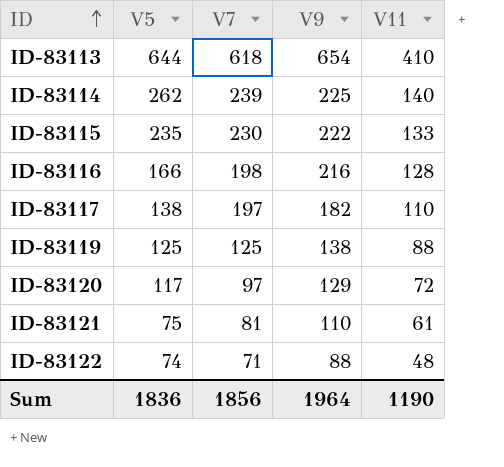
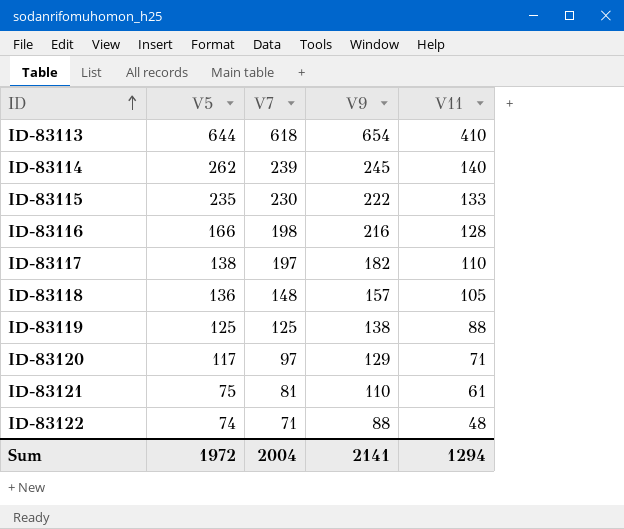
ID-83114 | V9: 225 -> 245
row ID-83118: none -> 136 | 148 | 157 | 105
ID-83120 | V11: 72 -> 71
Sum | V5: 1836 -> 1972
Sum | V7: 1856 -> 2004
Sum | V9: 1964 -> 2141
Sum | V11: 1190 -> 1294

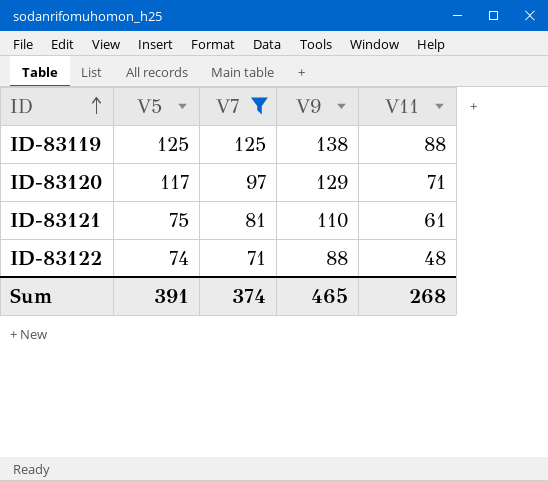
filter: none -> V7 <= 125
Sum | V5: 1972 -> 391
Sum | V7: 2004 -> 374
Sum | V9: 2141 -> 465
Sum | V11: 1294 -> 268

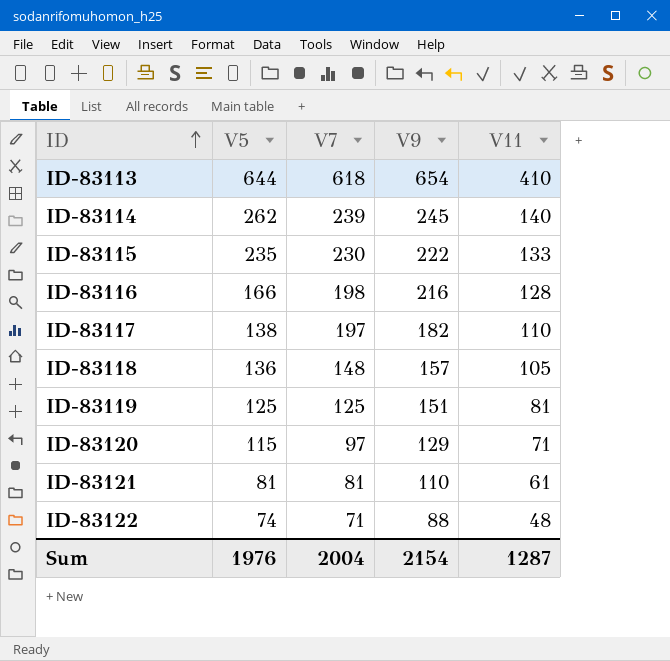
filter: V7 <= 125 -> none
ID-83119 | V9: 138 -> 151
ID-83119 | V11: 88 -> 81
ID-83120 | V5: 117 -> 115
ID-83121 | V5: 75 -> 81
Sum | V5: 391 -> 1976
Sum | V7: 374 -> 2004
Sum | V9: 465 -> 2154
Sum | V11: 268 -> 1287

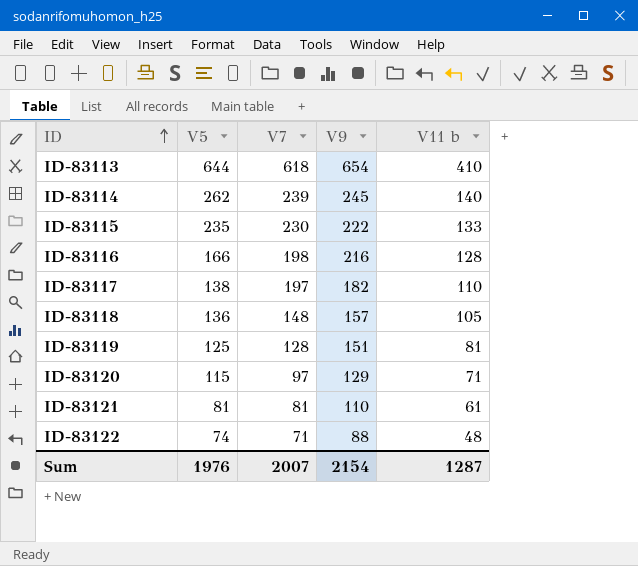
column name: V11 -> V11 b
ID-83119 | V7: 125 -> 128
Sum | V7: 2004 -> 2007

